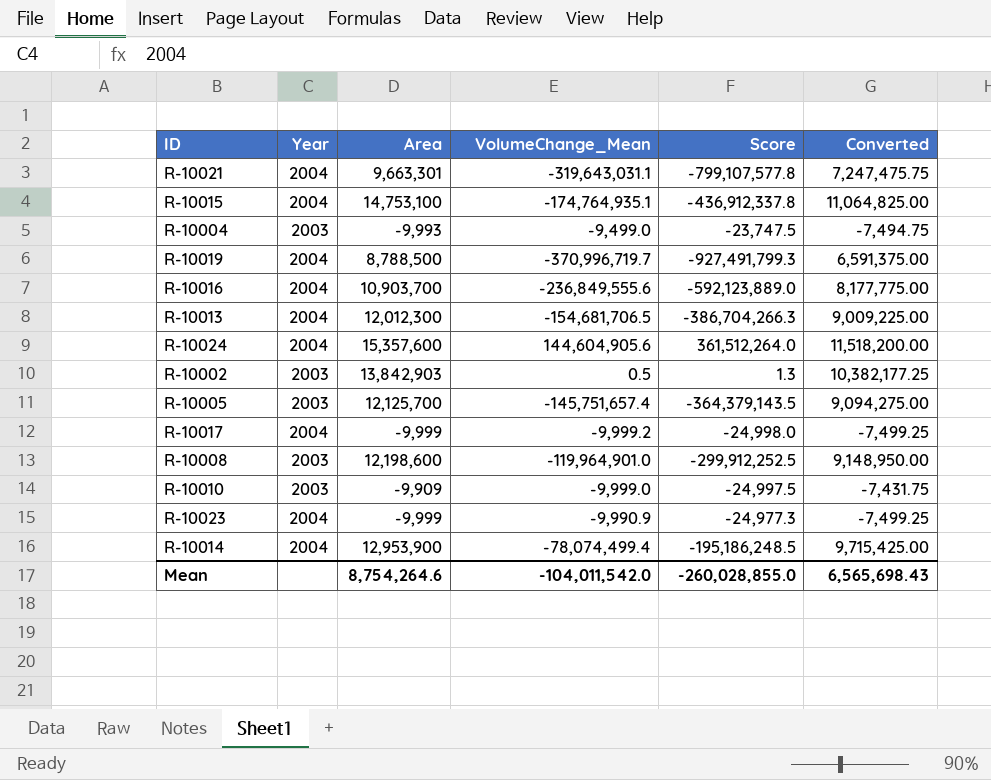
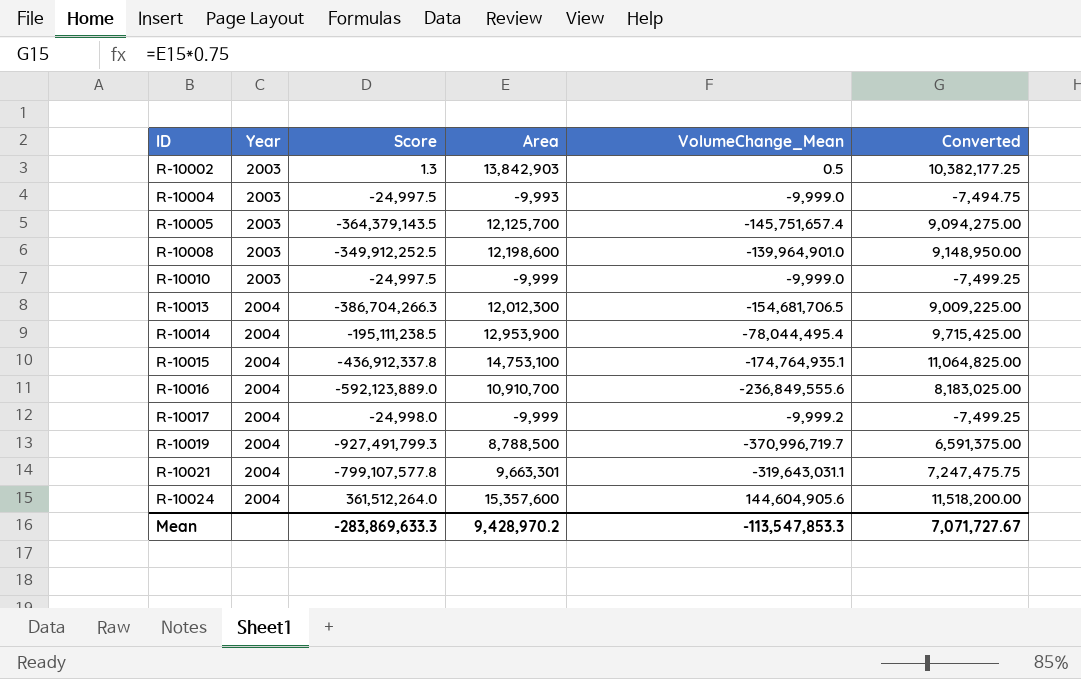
row order: none -> ID ascending
column Score | position: 5 -> 3
row R-10023: 2004 | -9,999 | -9,990.9 | -24,977.3 | -7,499.25 -> none
R-10004 | Score: -23,747.5 -> -24,997.5
R-10004 | VolumeChange_Mean: -9,499.0 -> -9,999.0
R-10008 | Score: -299,912,252.5 -> -349,912,252.5
R-10008 | VolumeChange_Mean: -119,964,901.0 -> -139,964,901.0
R-10010 | Area: -9,909 -> -9,999
R-10010 | Converted: -7,431.75 -> -7,499.25
R-10014 | Score: -195,186,248.5 -> -195,111,238.5
R-10014 | VolumeChange_Mean: -78,074,499.4 -> -78,044,495.4
R-10016 | Area: 10,903,700 -> 10,910,700
R-10016 | Converted: 8,177,775.00 -> 8,183,025.00
Mean | Score: -260,028,855.0 -> -283,869,633.3
Mean | Area: 8,754,264.6 -> 9,428,970.2
Mean | VolumeChange_Mean: -104,011,542.0 -> -113,547,853.3
Mean | Converted: 6,565,698.43 -> 7,071,727.67

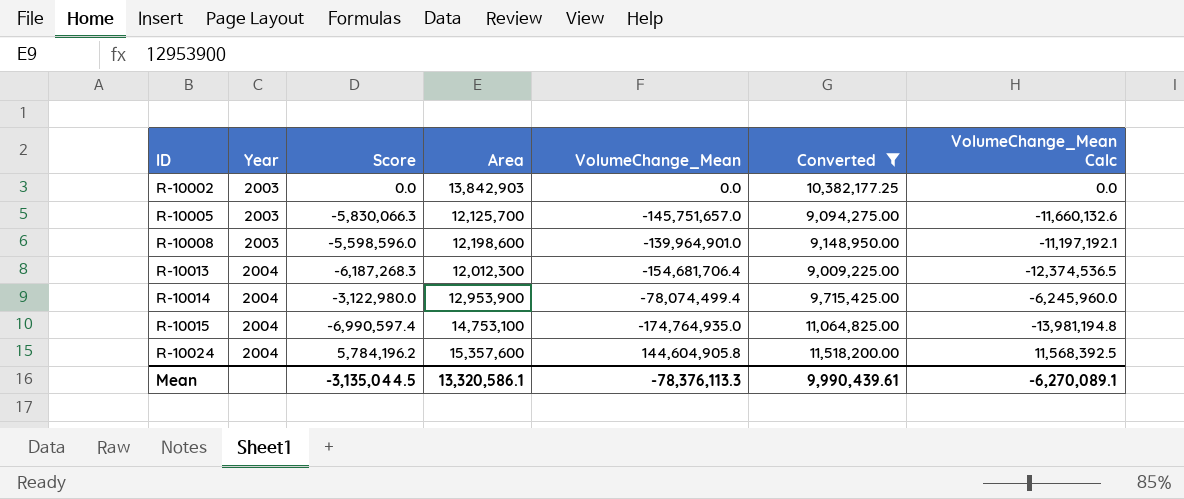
filter: none -> Converted >= 9,009,225.00
column Score | formula: [VolumeChange_Mean] * 2.5 -> [VolumeChange_Mean] * 0.04
column VolumeChange_Mean Calc | formula: none -> [VolumeChange_Mean] * 0.08
R-10002 | VolumeChange_Mean: 0.5 -> 0.0
R-10005 | VolumeChange_Mean: -145,751,657.4 -> -145,751,657.0
R-10013 | VolumeChange_Mean: -154,681,706.5 -> -154,681,706.4
R-10014 | VolumeChange_Mean: -78,044,495.4 -> -78,074,499.4
R-10015 | VolumeChange_Mean: -174,764,935.1 -> -174,764,935.0
R-10024 | VolumeChange_Mean: 144,604,905.6 -> 144,604,905.8
Mean | Score: -283,869,633.3 -> -3,135,044.5
Mean | Area: 9,428,970.2 -> 13,320,586.1
Mean | VolumeChange_Mean: -113,547,853.3 -> -78,376,113.3
Mean | Converted: 7,071,727.67 -> 9,990,439.61

